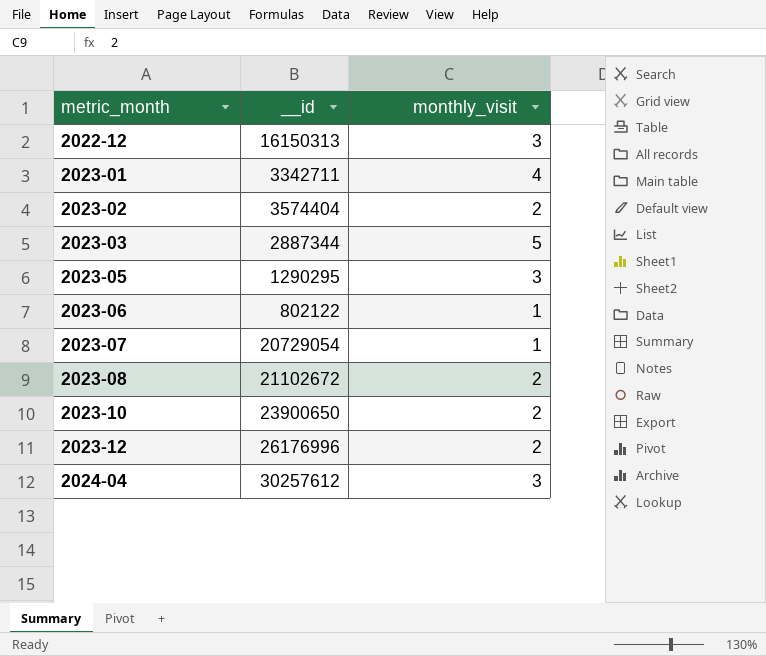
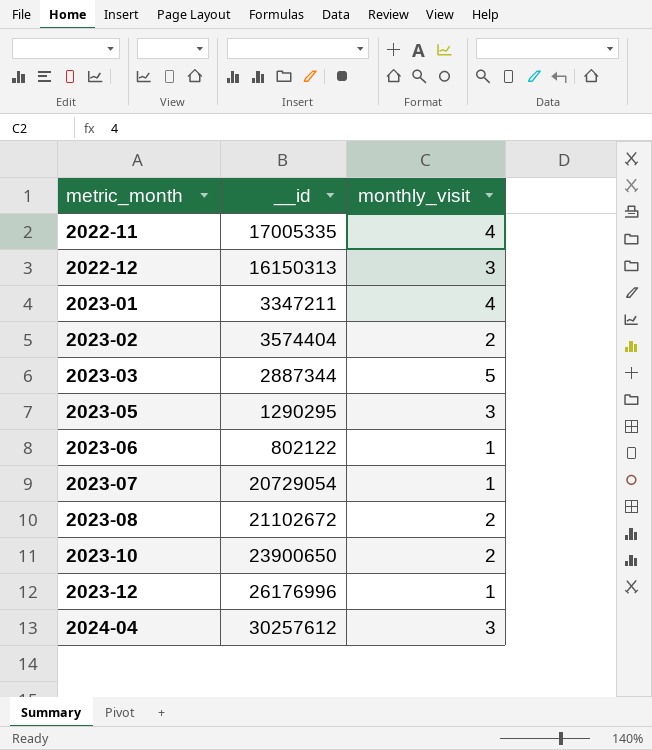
row 2022-11: none -> 17005335 | 4
2023-01 | __id: 3342711 -> 3347211
2023-12 | monthly_visit: 2 -> 1

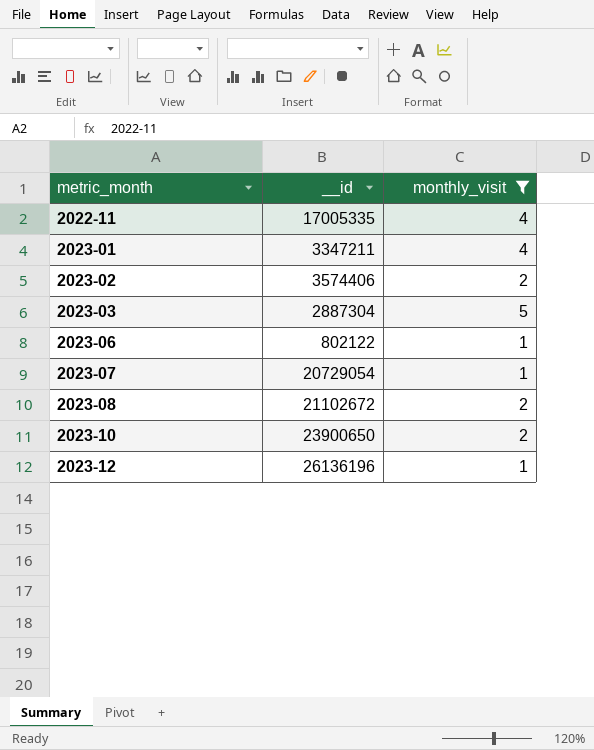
filter: none -> monthly_visit != 3
2023-02 | __id: 3574404 -> 3574406
2023-03 | __id: 2887344 -> 2887304
2023-12 | __id: 26176996 -> 26136196

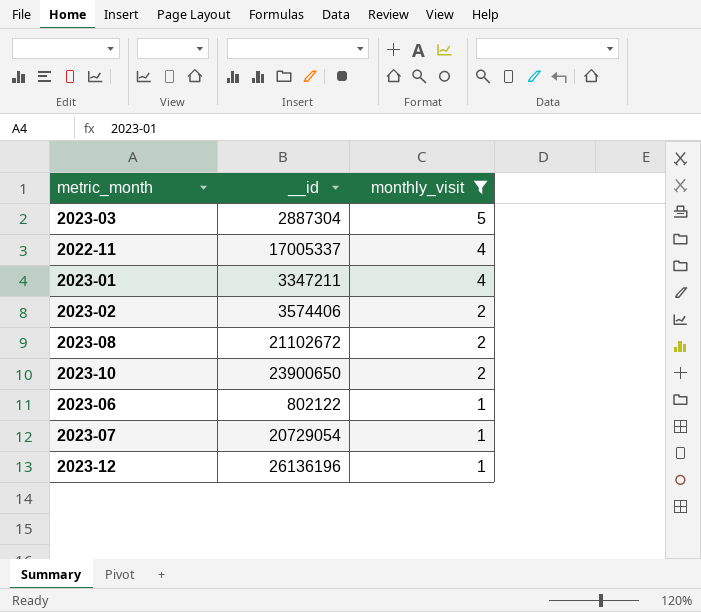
row order: metric_month ascending -> monthly_visit descending
2022-11 | __id: 17005335 -> 17005337

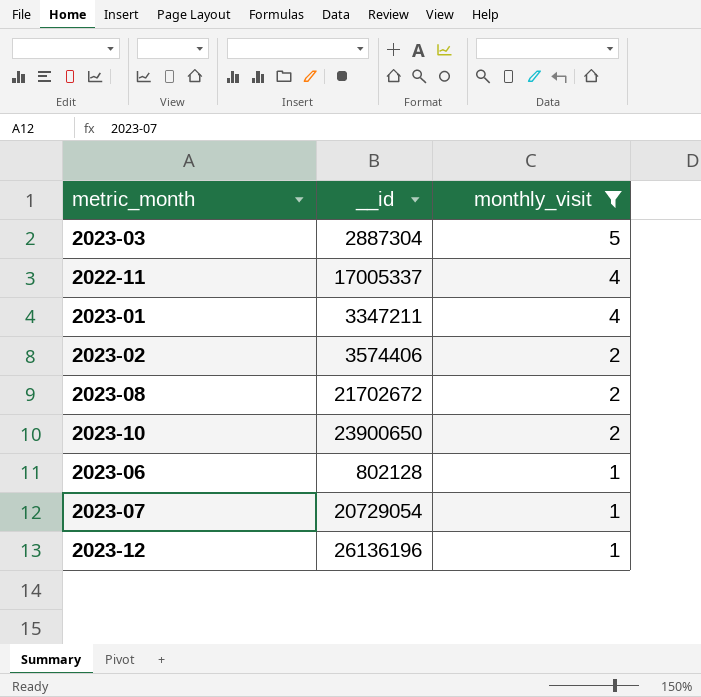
2023-08 | __id: 21102672 -> 21702672
2023-06 | __id: 802122 -> 802128

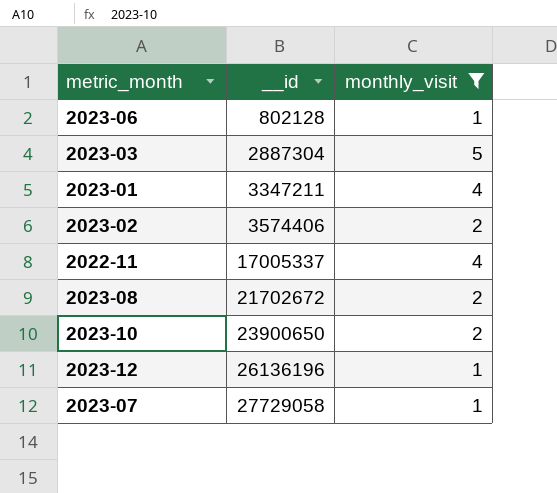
row order: monthly_visit descending -> __id ascending
2023-07 | __id: 20729054 -> 27729058

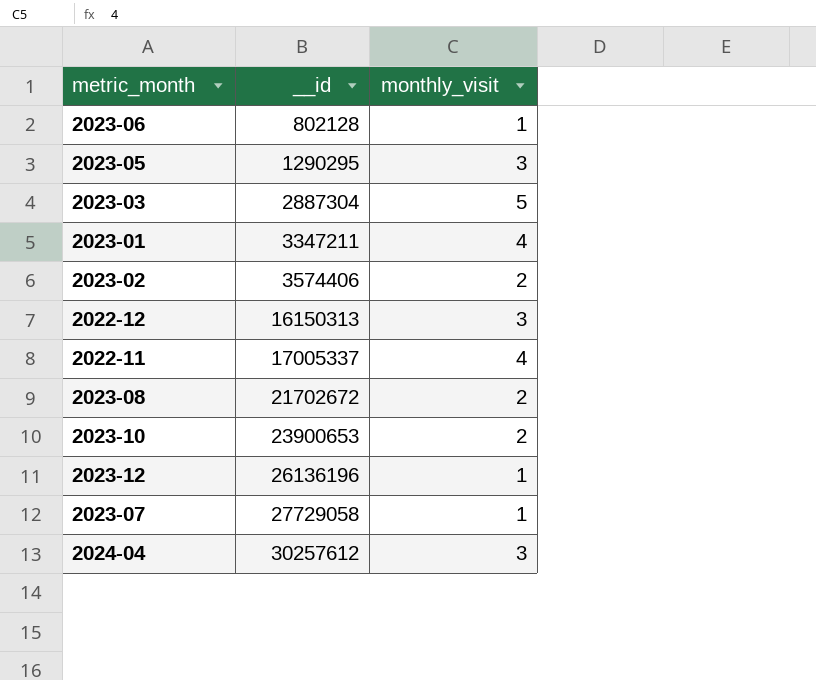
filter: monthly_visit != 3 -> none
2023-10 | __id: 23900650 -> 23900653

